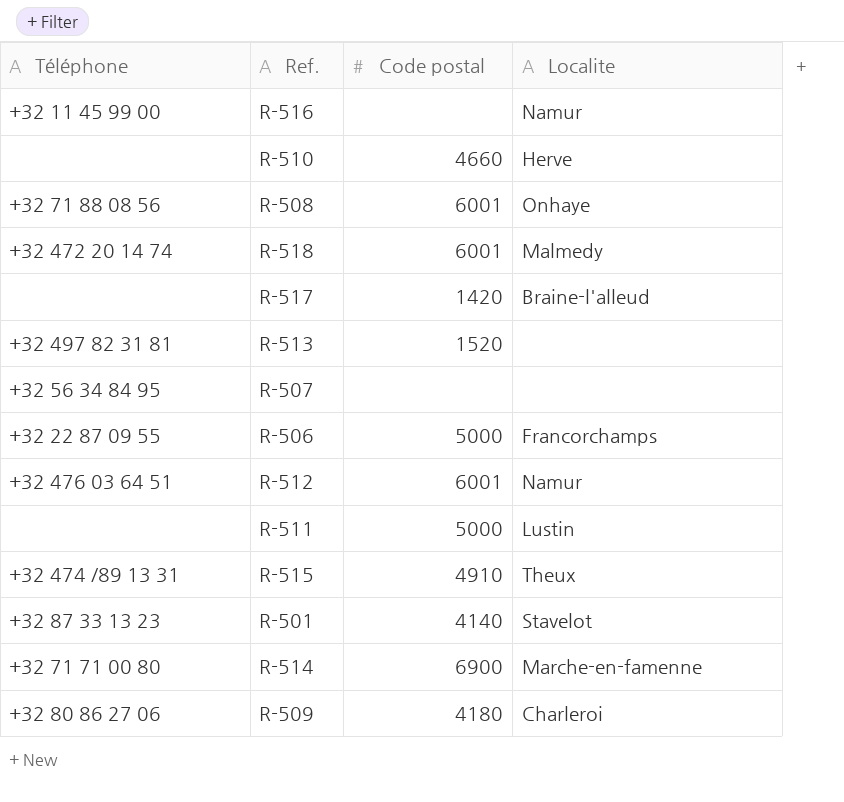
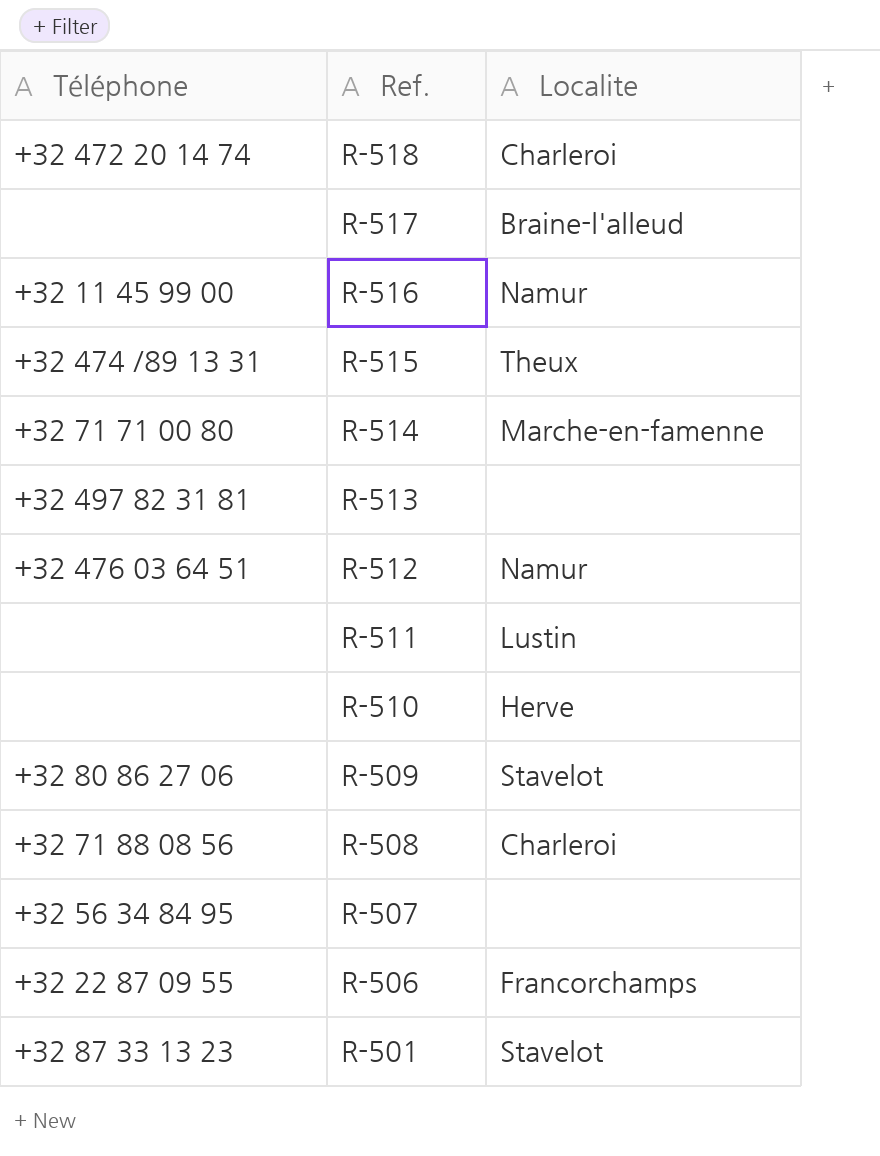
row order: none -> Ref. descending
column Code postal | position: 3 -> none
R-518 | Localite: Malmedy -> Charleroi
R-509 | Localite: Charleroi -> Stavelot
R-508 | Localite: Onhaye -> Charleroi

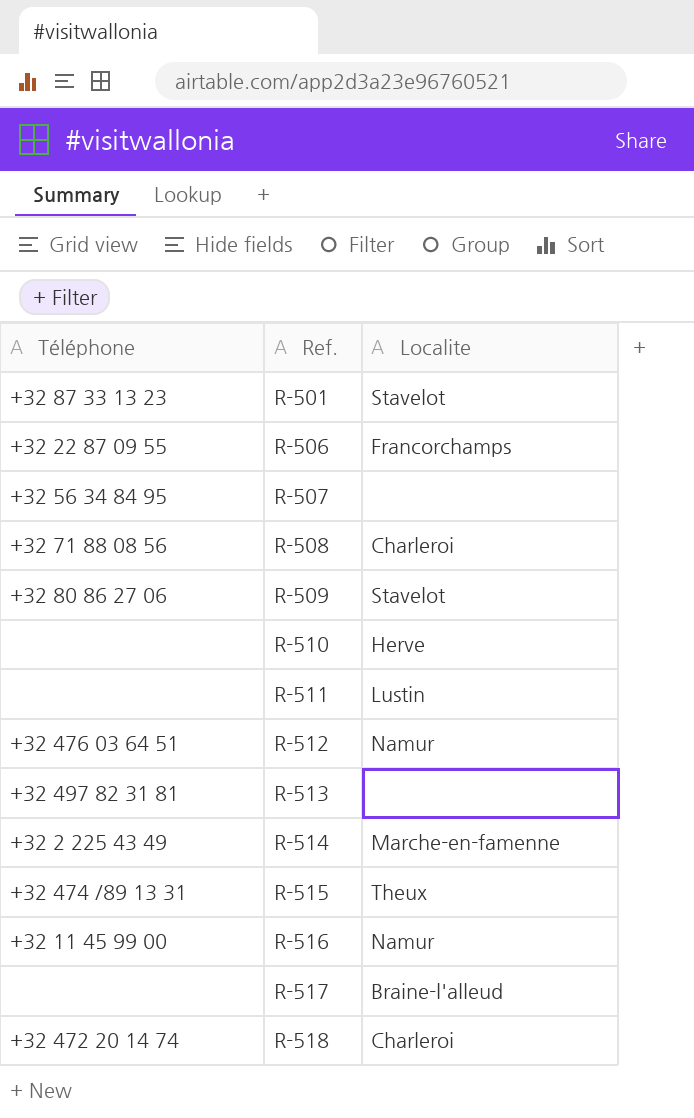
row order: Ref. descending -> Ref. ascending
R-514 | Téléphone: +32 71 71 00 80 -> +32 2 225 43 49

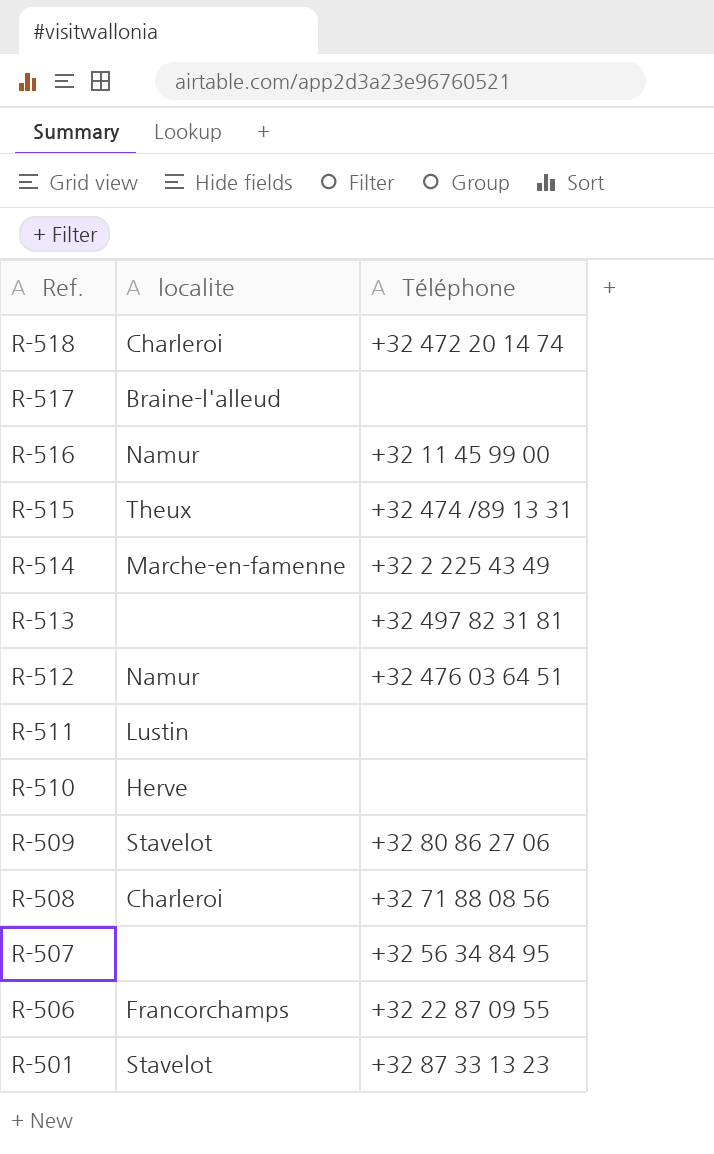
row order: Ref. ascending -> Ref. descending
column name: Localite -> localite
column Téléphone | position: 1 -> 3

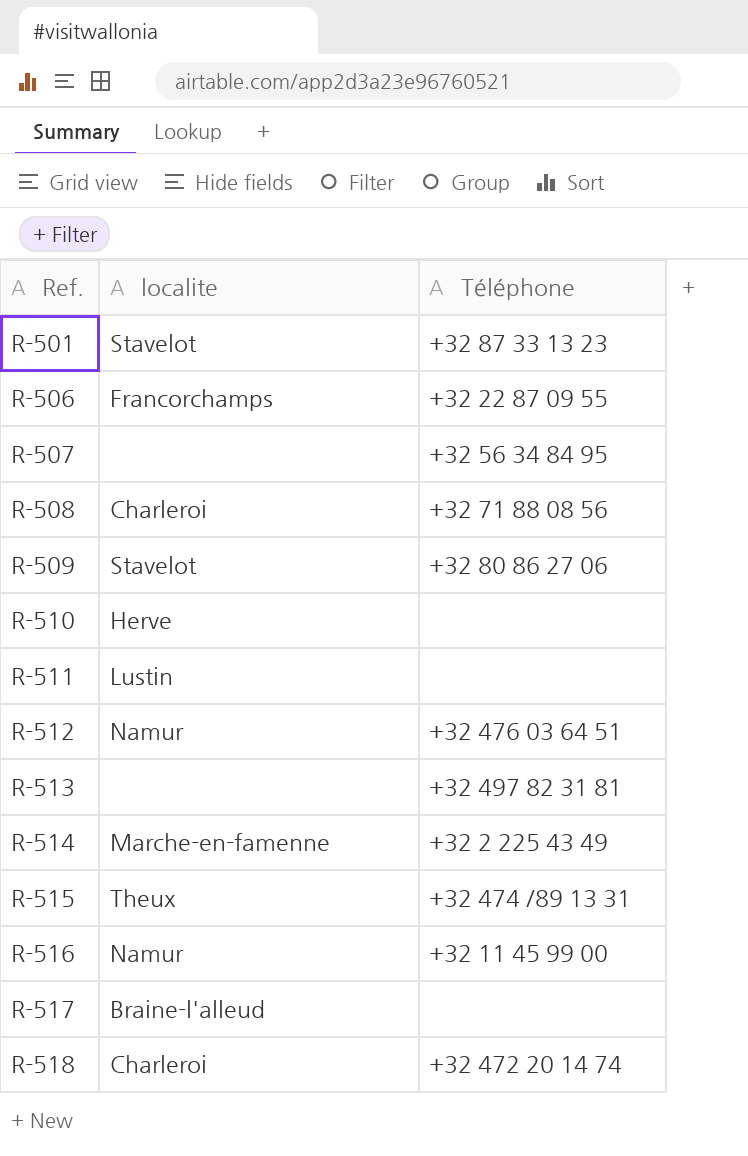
row order: Ref. descending -> Ref. ascending

